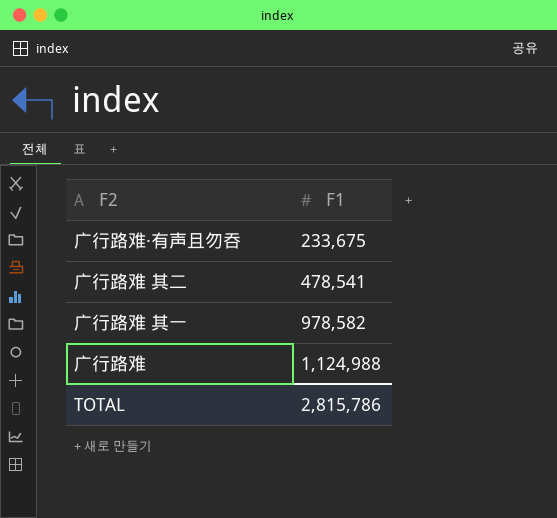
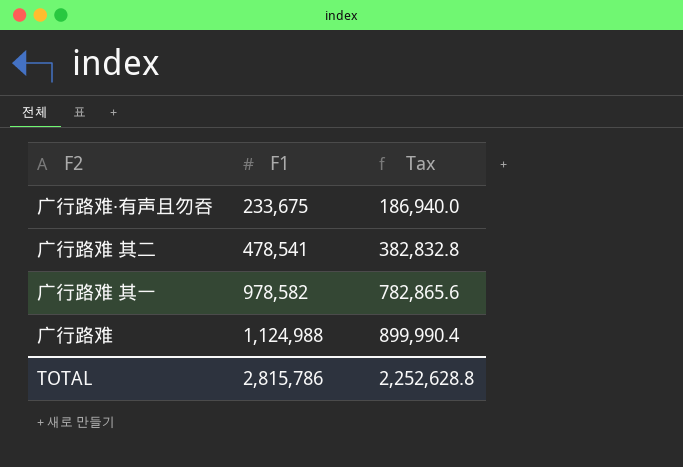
column Tax | formula: none -> [F1] * 0.8

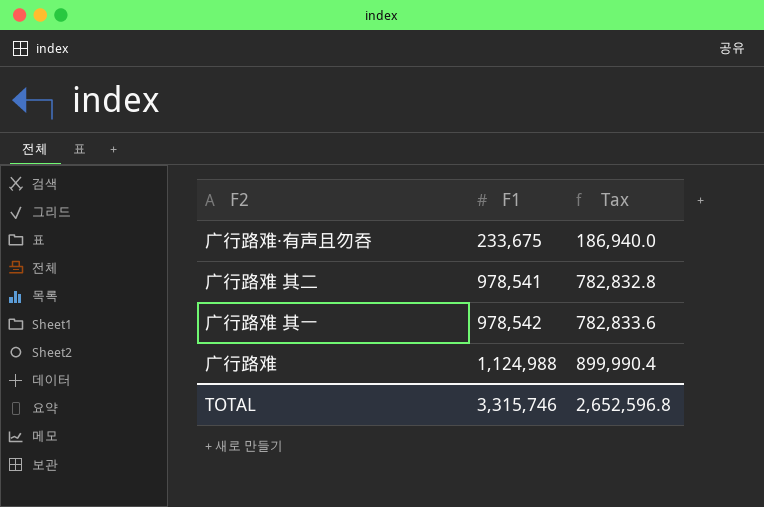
广行路难 其二 | F1: 478,541 -> 978,541
广行路难 其二 | Tax: 382,832.8 -> 782,832.8
广行路难 其一 | F1: 978,582 -> 978,542
广行路难 其一 | Tax: 782,865.6 -> 782,833.6
TOTAL | F1: 2,815,786 -> 3,315,746
TOTAL | Tax: 2,252,628.8 -> 2,652,596.8

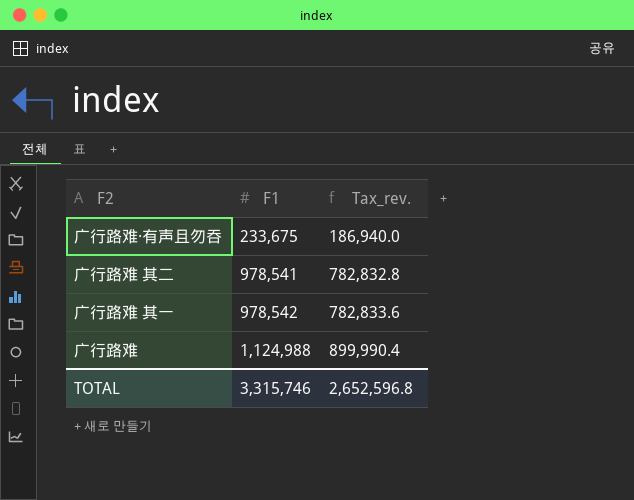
column name: Tax -> Tax_rev.

